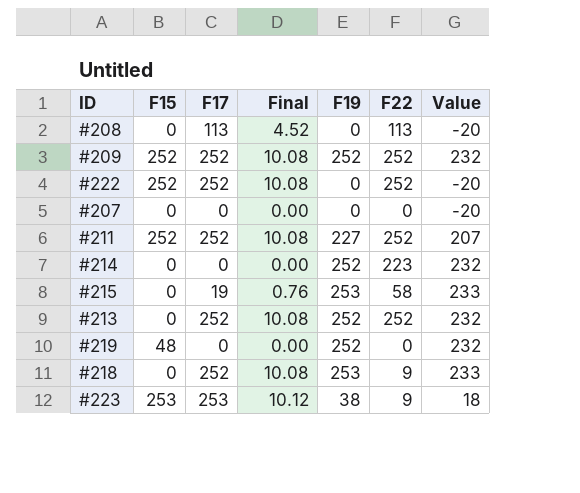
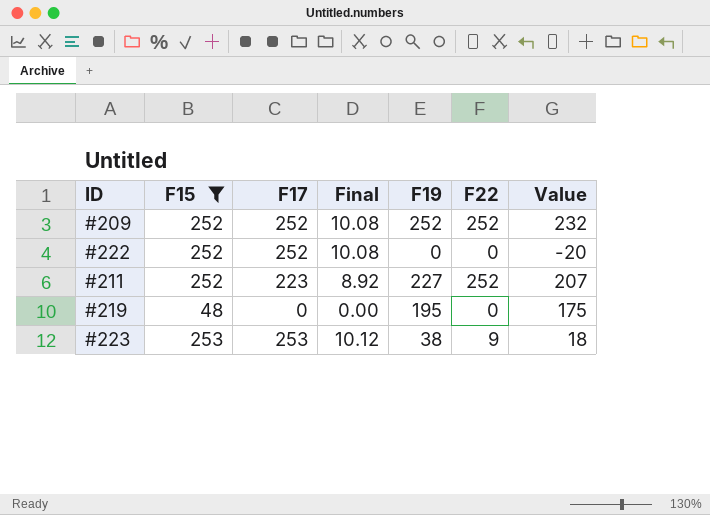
filter: none -> F15 != 0
#222 | F22: 252 -> 0
#211 | F17: 252 -> 223
#211 | Final: 10.08 -> 8.92
#219 | F19: 252 -> 195
#219 | Value: 232 -> 175

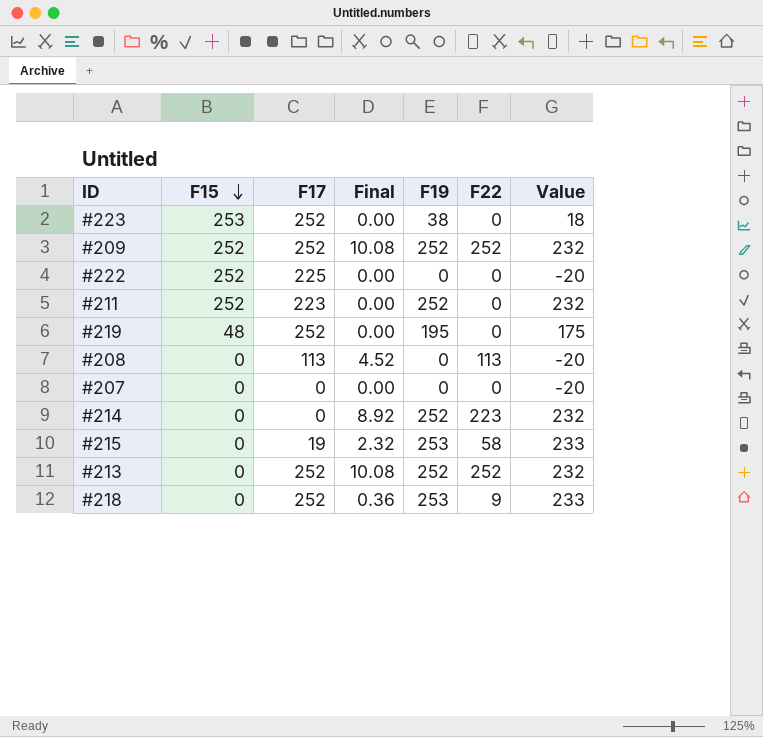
filter: F15 != 0 -> none
row order: none -> F15 descending
column Final | formula: [F17] * 0.04 -> [F22] * 0.04
#223 | F17: 253 -> 252
#223 | F22: 9 -> 0
#222 | F17: 252 -> 225
#211 | F19: 227 -> 252
#211 | F22: 252 -> 0
#211 | Value: 207 -> 232
#219 | F17: 0 -> 252

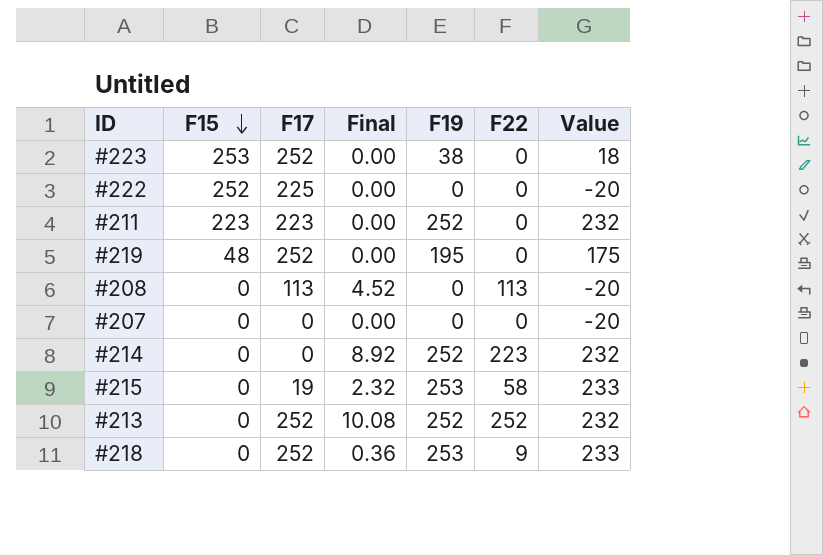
row #209: 252 | 252 | 10.08 | 252 | 252 | 232 -> none
#211 | F15: 252 -> 223

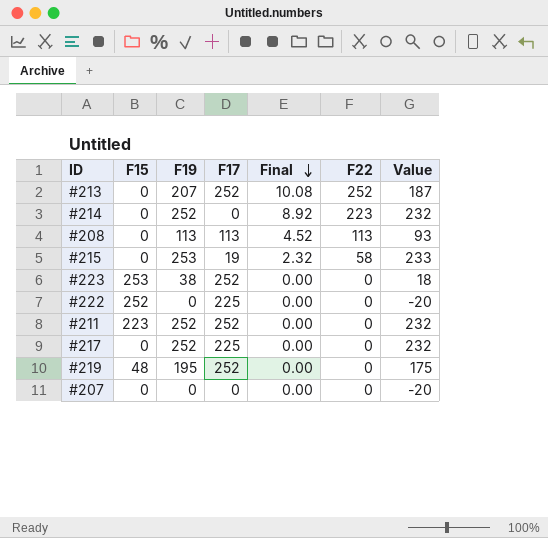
row order: F15 descending -> Final descending
column F19 | position: 5 -> 3
row #218: 0 | 252 | 0.36 | 253 | 9 | 233 -> none
#213 | F19: 252 -> 207
#213 | Value: 232 -> 187
#208 | F19: 0 -> 113
#208 | Value: -20 -> 93
#211 | F17: 223 -> 252
row #217: none -> 0 | 252 | 225 | 0.00 | 0 | 232

